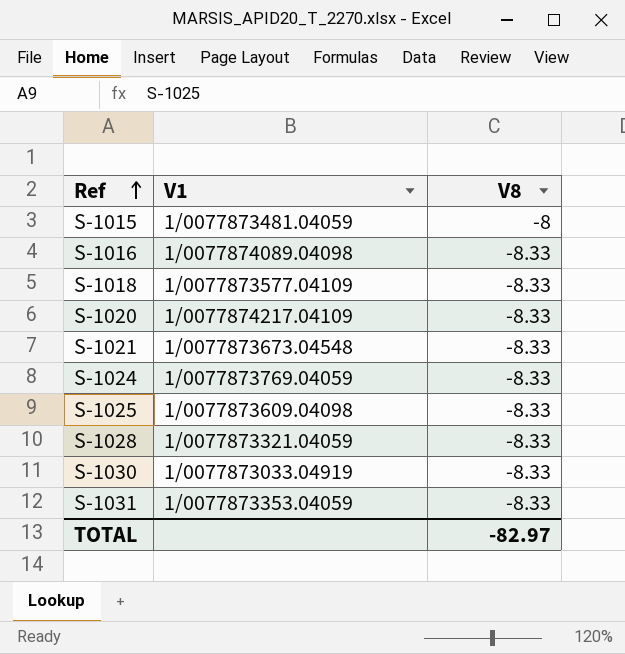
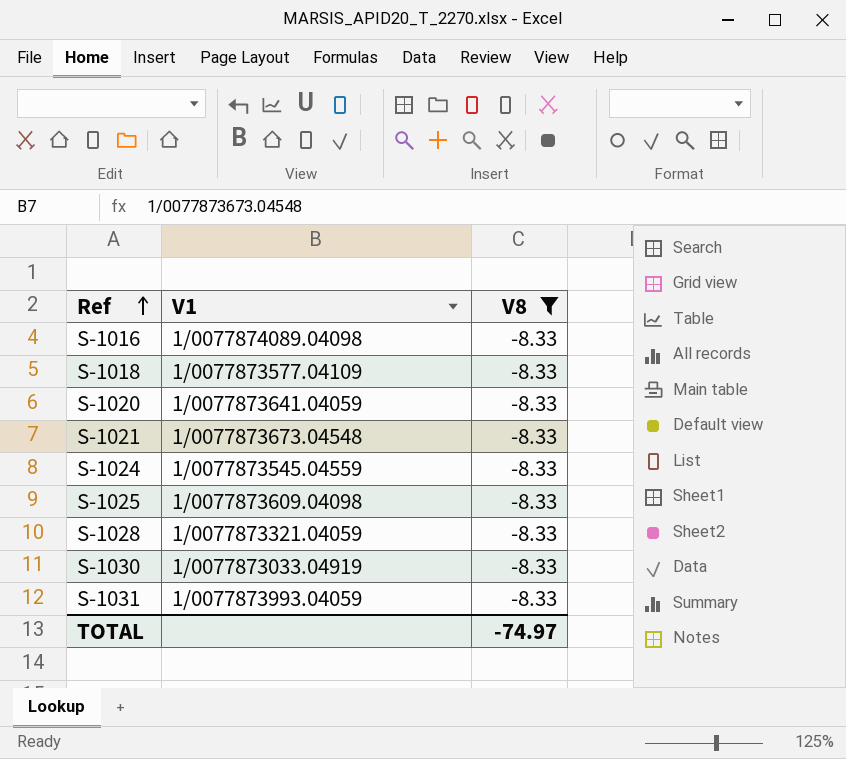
filter: none -> V8 = -8.33
S-1020 | V1: 1/0077874217.04109 -> 1/0077873641.04059
S-1024 | V1: 1/0077873769.04059 -> 1/0077873545.04559
S-1031 | V1: 1/0077873353.04059 -> 1/0077873993.04059
TOTAL | V8: -82.97 -> -74.97

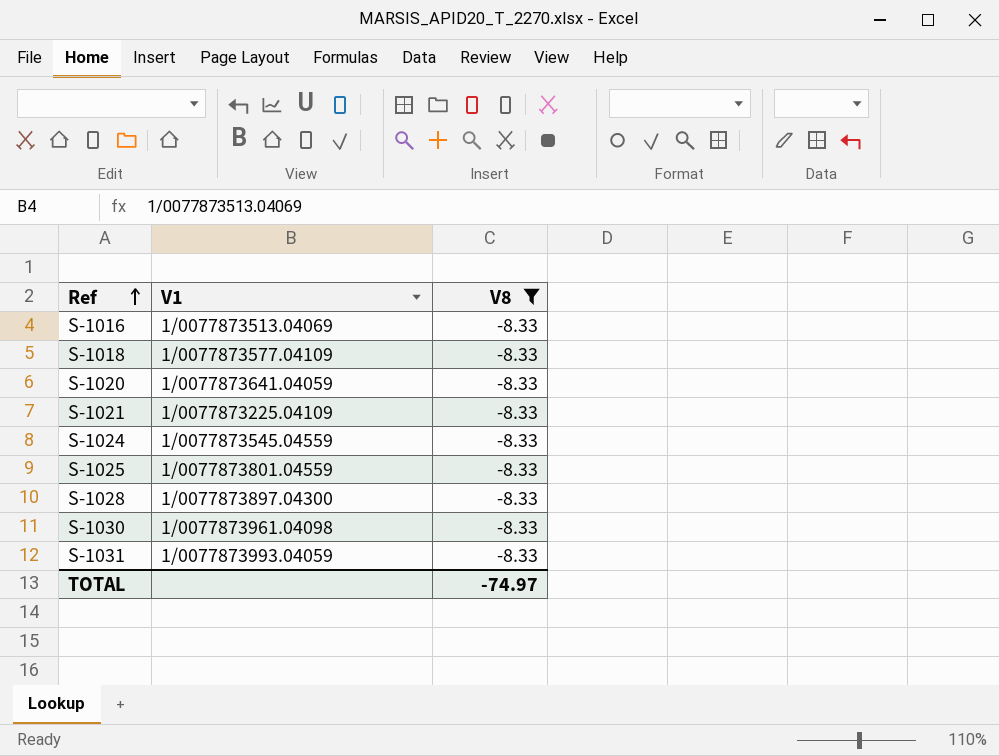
S-1016 | V1: 1/0077874089.04098 -> 1/0077873513.04069
S-1021 | V1: 1/0077873673.04548 -> 1/0077873225.04109
S-1025 | V1: 1/0077873609.04098 -> 1/0077873801.04559
S-1028 | V1: 1/0077873321.04059 -> 1/0077873897.04300
S-1030 | V1: 1/0077873033.04919 -> 1/0077873961.04098

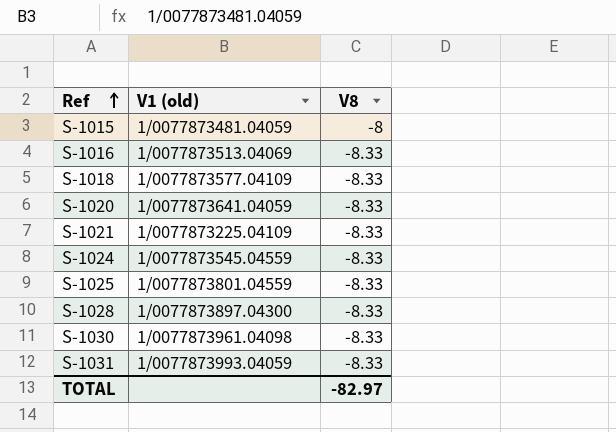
filter: V8 = -8.33 -> none
column name: V1 -> V1 (old)
TOTAL | V8: -74.97 -> -82.97

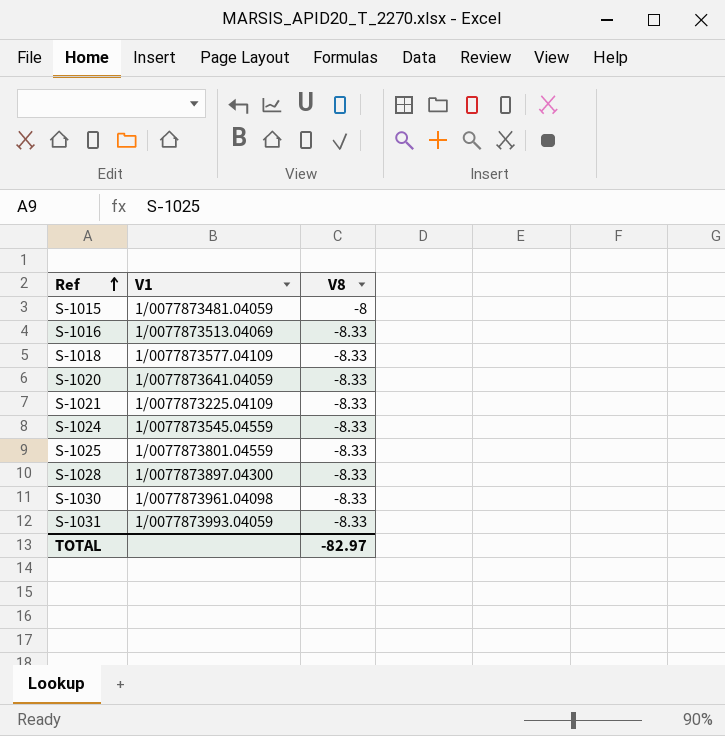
column name: V1 (old) -> V1

